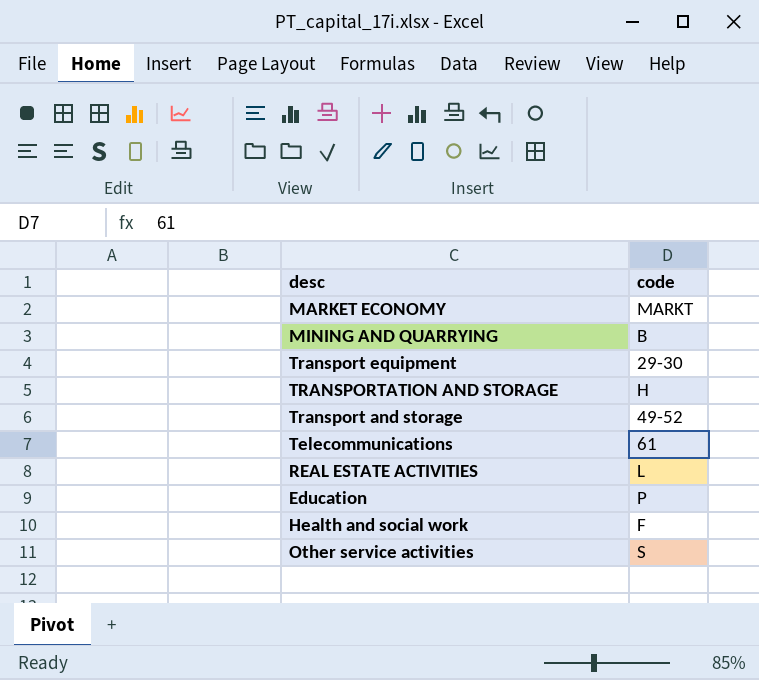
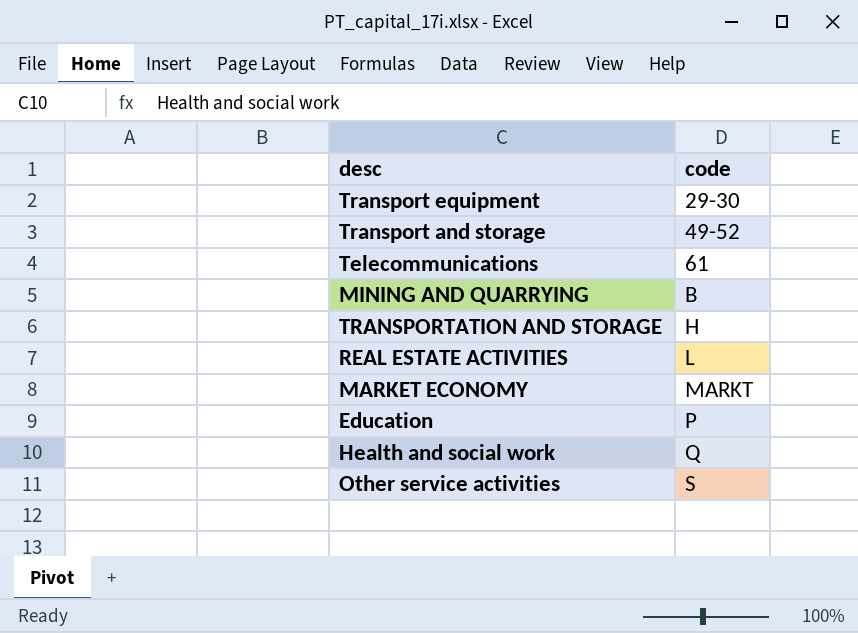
row order: none -> code ascending
Health and social work | code: F -> Q

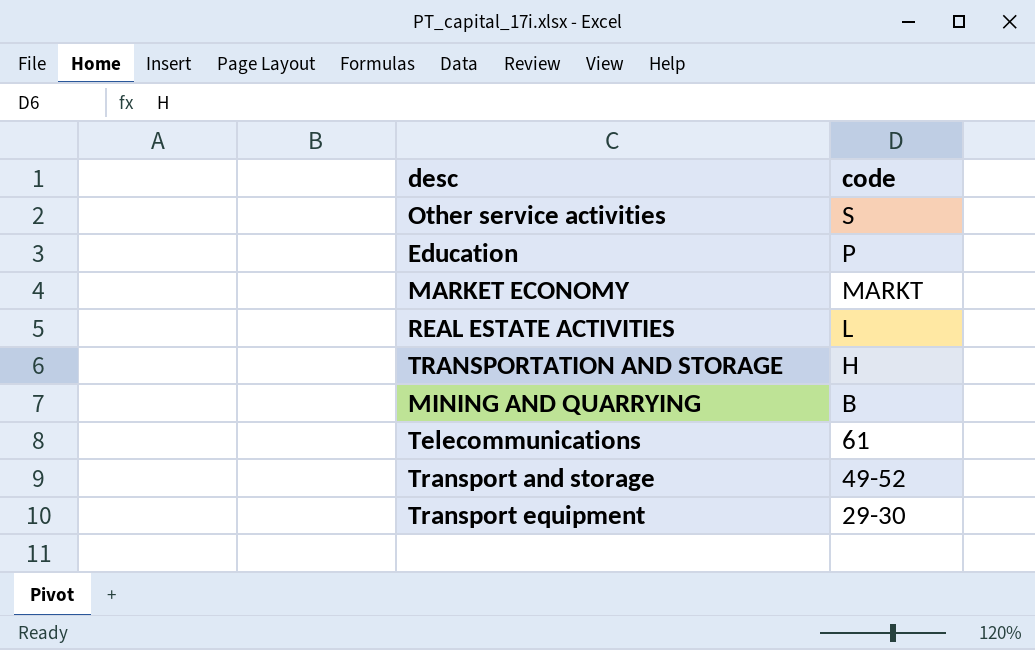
row order: code ascending -> code descending
row Health and social work: Q -> none

